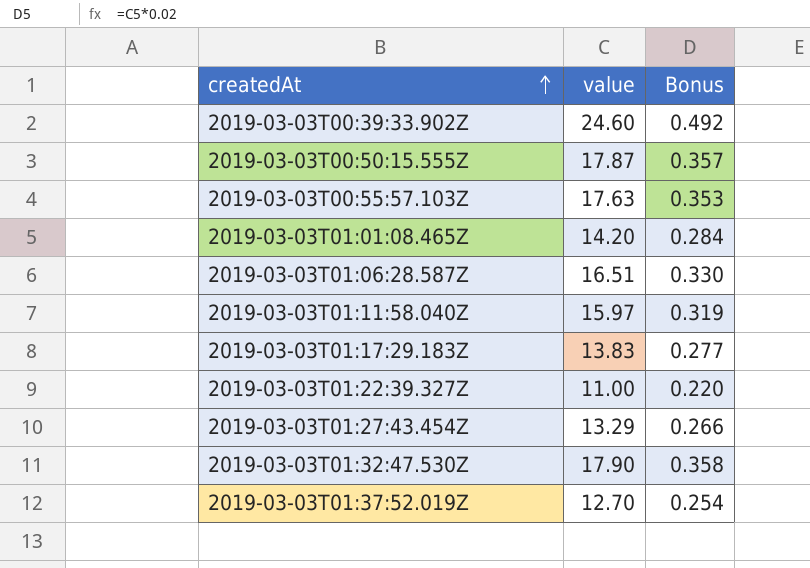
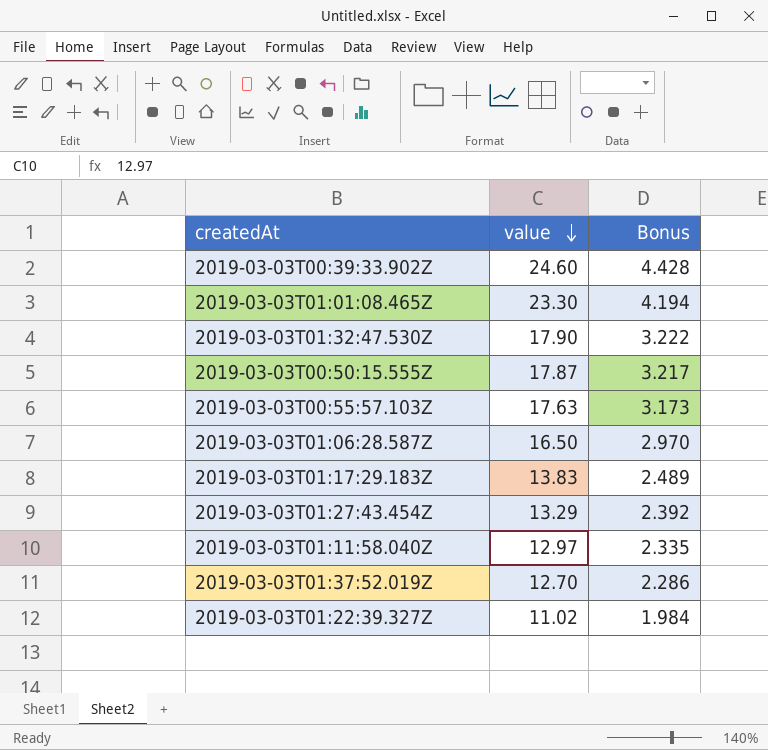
row order: createdAt ascending -> value descending
column Bonus | formula: [value] * 0.02 -> [value] * 0.18
2019-03-03T01:01:08.465Z | value: 14.20 -> 23.30
2019-03-03T01:06:28.587Z | value: 16.51 -> 16.50
2019-03-03T01:11:58.040Z | value: 15.97 -> 12.97
2019-03-03T01:22:39.327Z | value: 11.00 -> 11.02

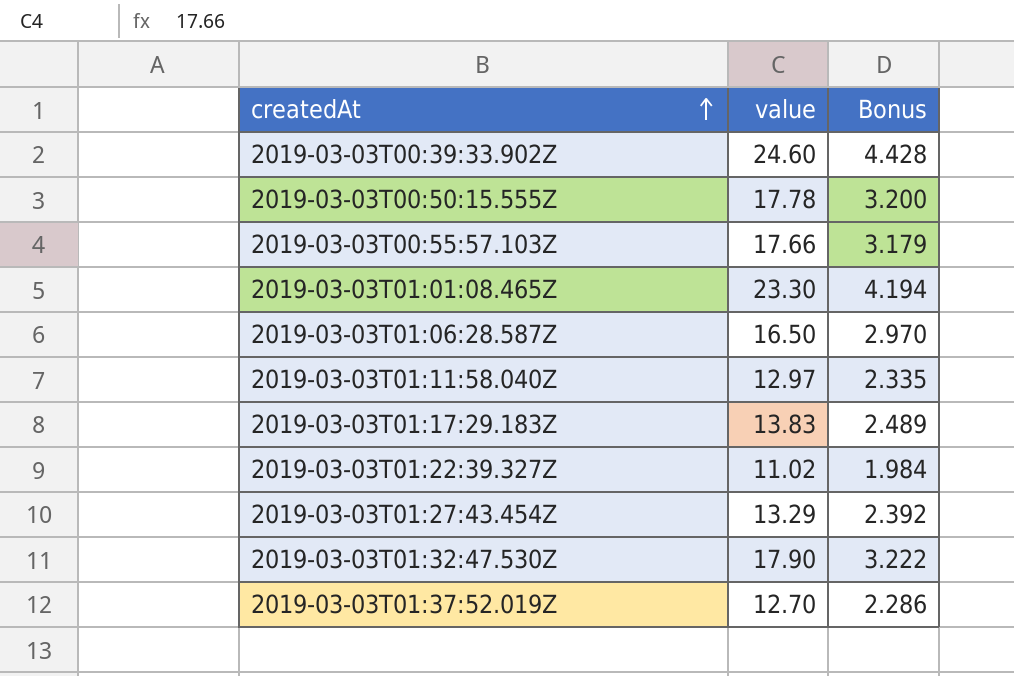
row order: value descending -> createdAt ascending
2019-03-03T00:50:15.555Z | value: 17.87 -> 17.78
2019-03-03T00:50:15.555Z | Bonus: 3.217 -> 3.200
2019-03-03T00:55:57.103Z | value: 17.63 -> 17.66
2019-03-03T00:55:57.103Z | Bonus: 3.173 -> 3.179

